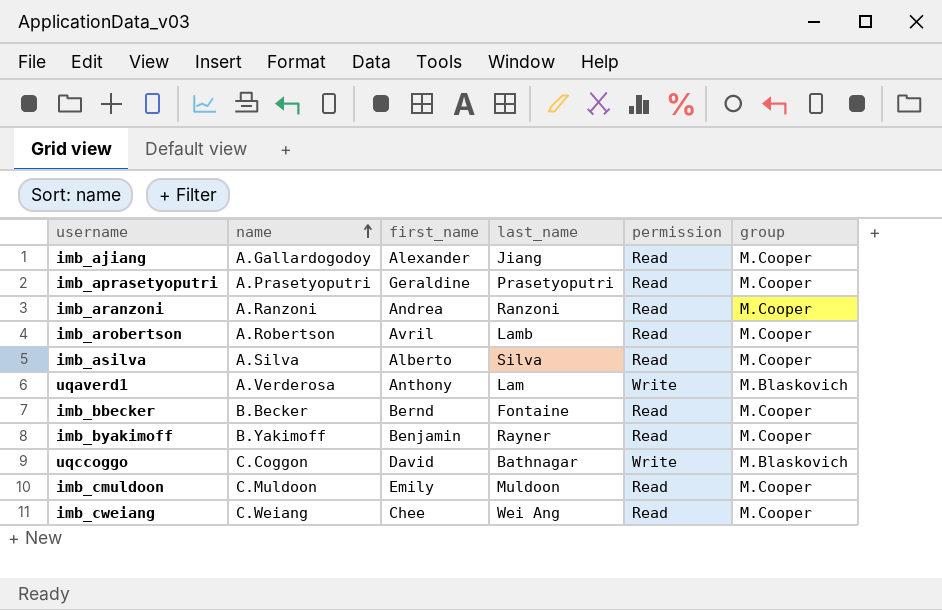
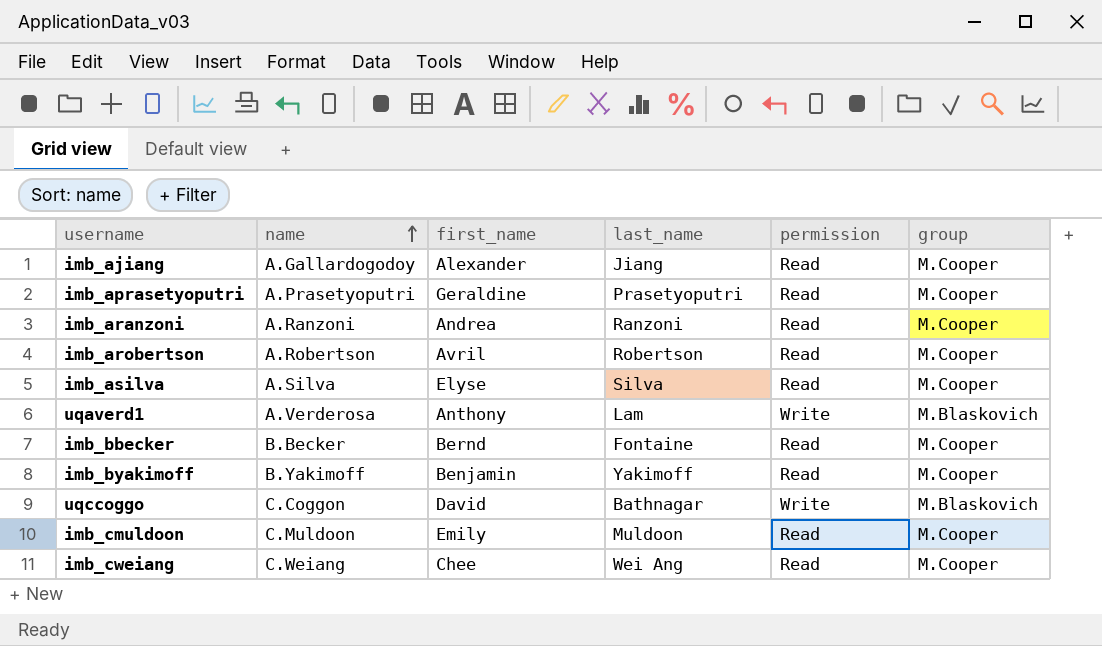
imb_arobertson | last_name: Lamb -> Robertson
imb_asilva | first_name: Alberto -> Elyse
imb_byakimoff | last_name: Rayner -> Yakimoff

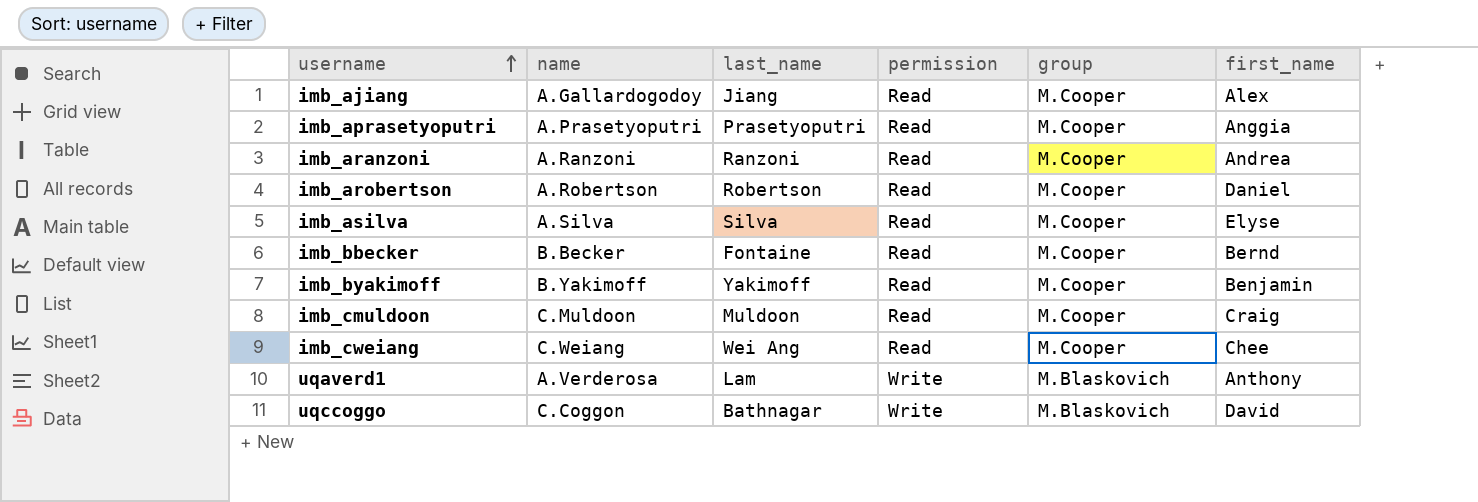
row order: name ascending -> username ascending
column first_name | position: 3 -> 6
imb_ajiang | first_name: Alexander -> Alex
imb_aprasetyoputri | first_name: Geraldine -> Anggia
imb_arobertson | first_name: Avril -> Daniel
imb_cmuldoon | first_name: Emily -> Craig

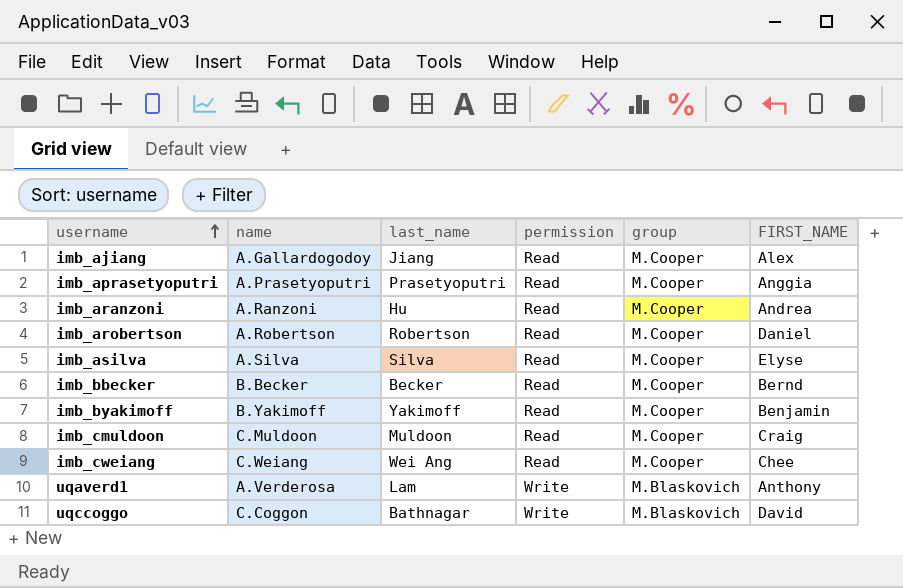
column name: first_name -> FIRST_NAME
imb_aranzoni | last_name: Ranzoni -> Hu
imb_bbecker | last_name: Fontaine -> Becker

